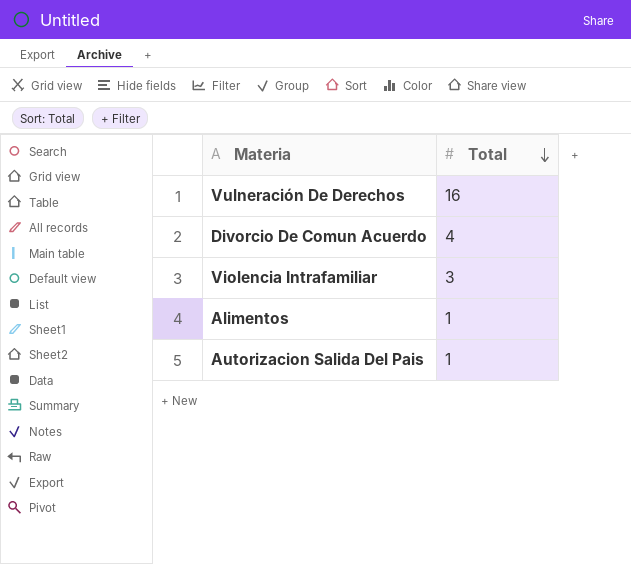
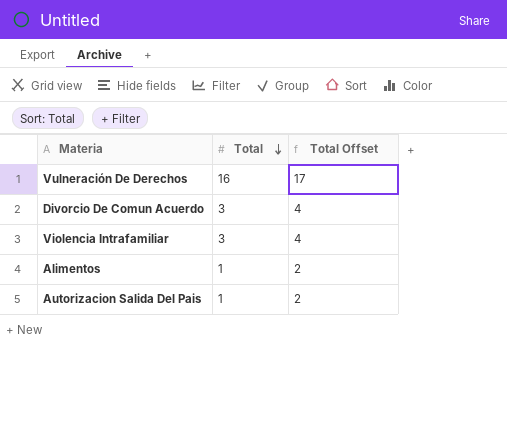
column Total Offset | formula: none -> [Total] + 1
Divorcio De Comun Acuerdo | Total: 4 -> 3

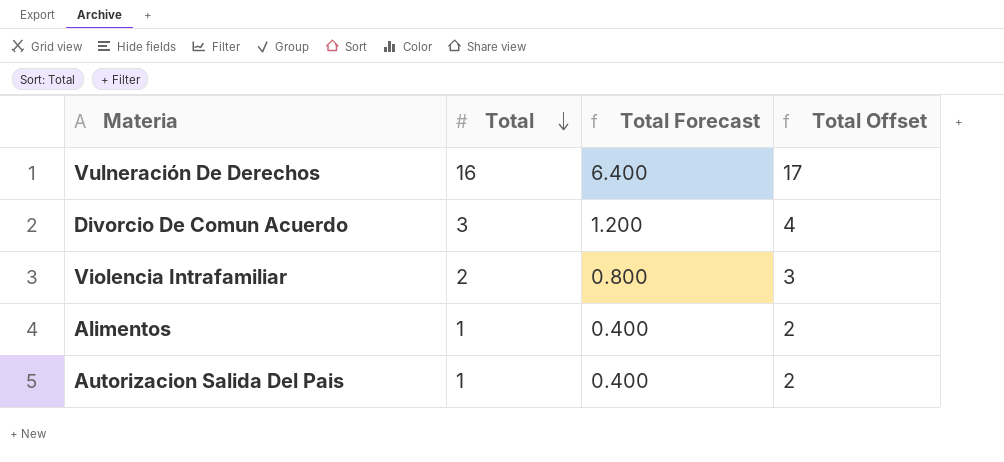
column Total Forecast | formula: none -> [Total] * 0.4
Violencia Intrafamiliar | Total: 3 -> 2
Violencia Intrafamiliar | Total Offset: 4 -> 3

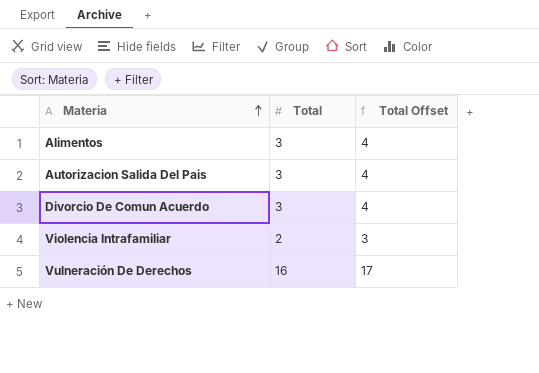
row order: Total descending -> Materia ascending
column Total Forecast | formula: [Total] * 0.4 -> none
Alimentos | Total: 1 -> 3
Alimentos | Total Offset: 2 -> 4
Autorizacion Salida Del Pais | Total: 1 -> 3
Autorizacion Salida Del Pais | Total Offset: 2 -> 4

